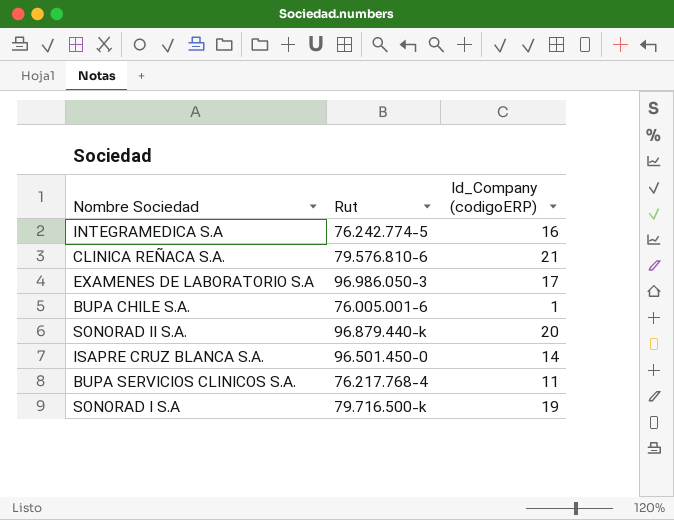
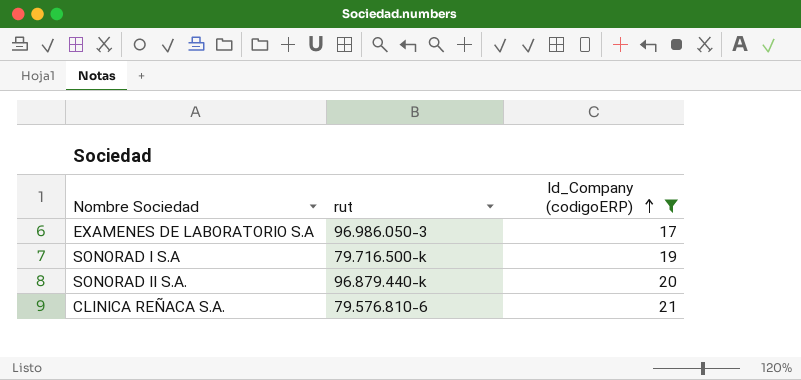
filter: none -> Id_Company (codigoERP) >= 17
row order: none -> Id_Company (codigoERP) ascending
column name: Rut -> rut

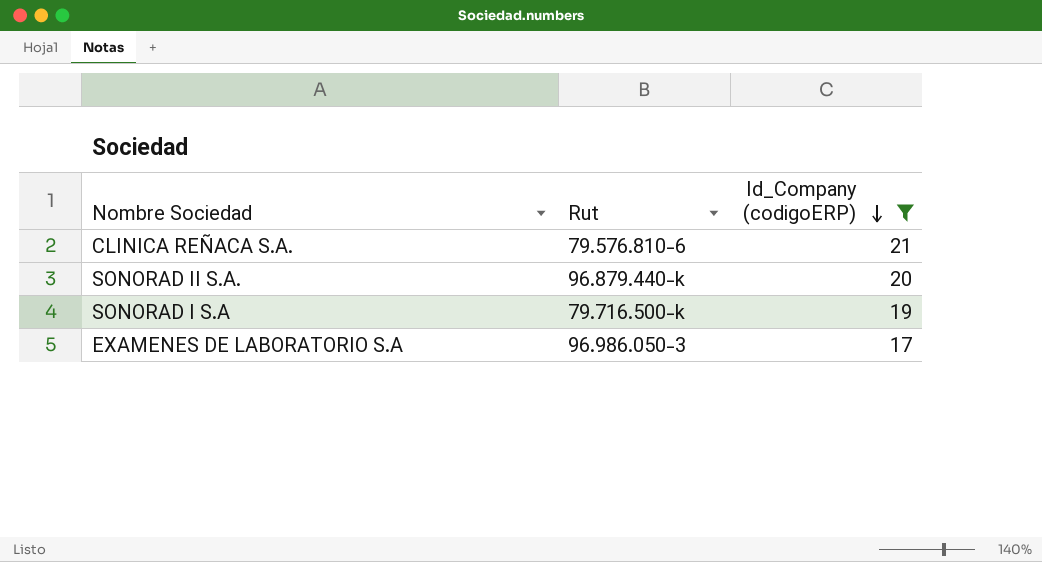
row order: Id_Company (codigoERP) ascending -> Id_Company (codigoERP) descending
column name: rut -> Rut

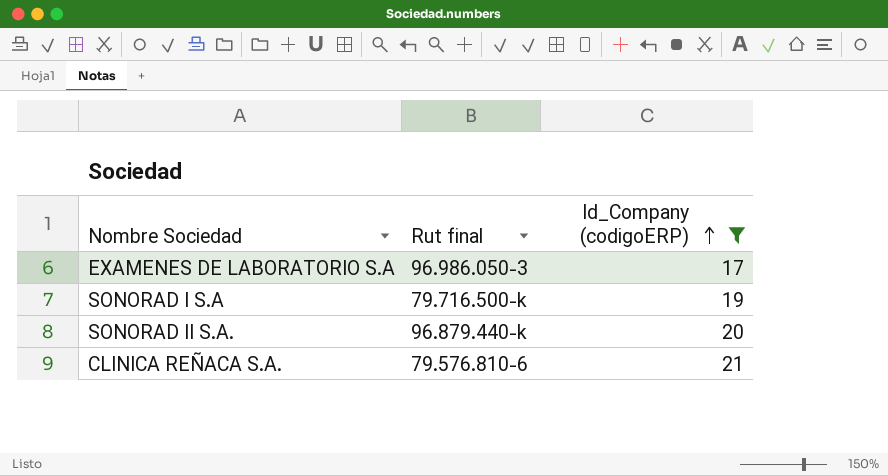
row order: Id_Company (codigoERP) descending -> Id_Company (codigoERP) ascending
column name: Rut -> Rut final

